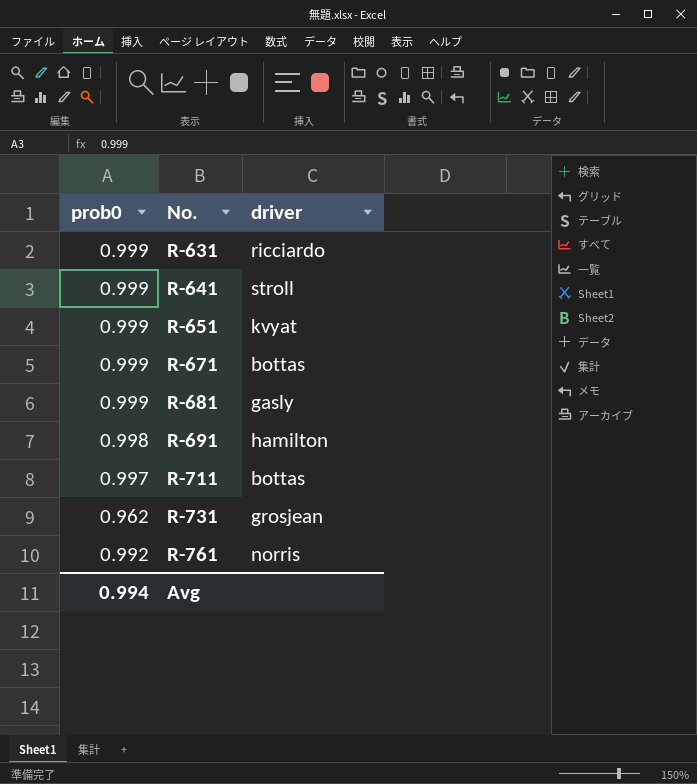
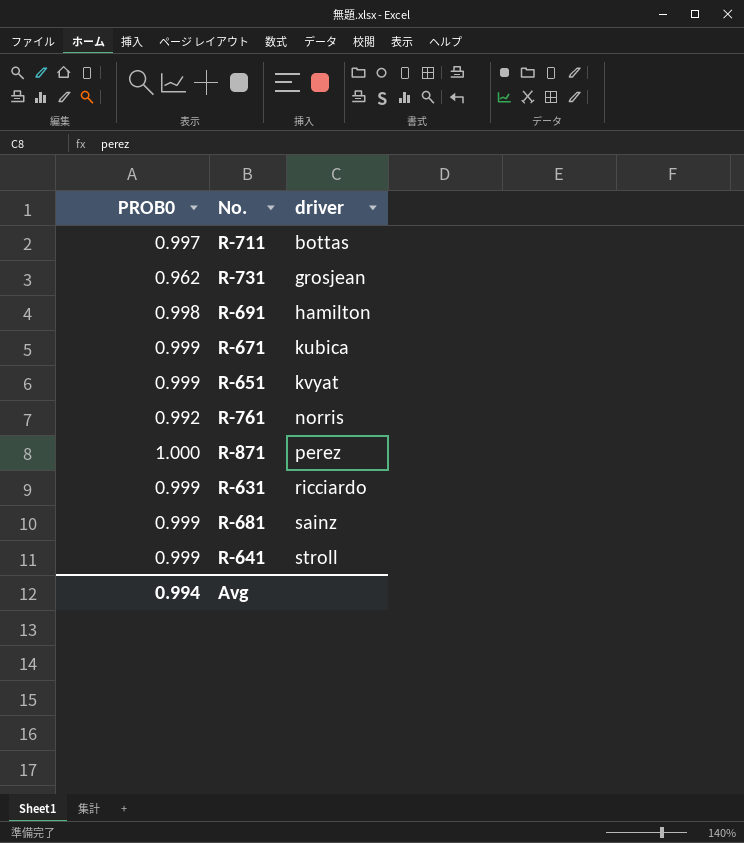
row order: No. ascending -> driver ascending
column name: prob0 -> PROB0
R-671 | driver: bottas -> kubica
row R-871: none -> 1.000 | perez
R-681 | driver: gasly -> sainz

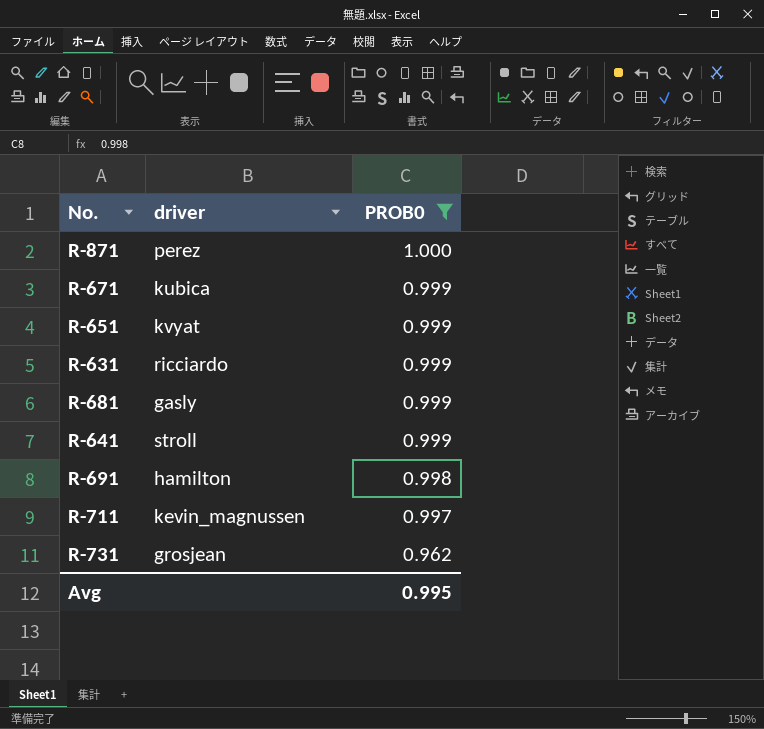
filter: none -> PROB0 != 0.992
row order: driver ascending -> PROB0 descending
column PROB0 | position: 1 -> 3
R-681 | driver: sainz -> gasly
R-711 | driver: bottas -> kevin_magnussen
Avg | PROB0: 0.994 -> 0.995

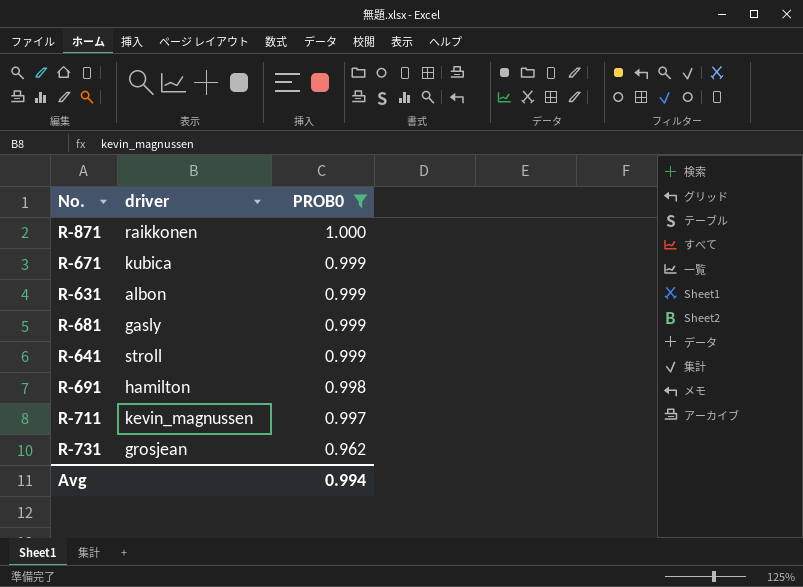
row R-651: kvyat | 0.999 -> none
R-871 | driver: perez -> raikkonen
R-631 | driver: ricciardo -> albon
Avg | PROB0: 0.995 -> 0.994

